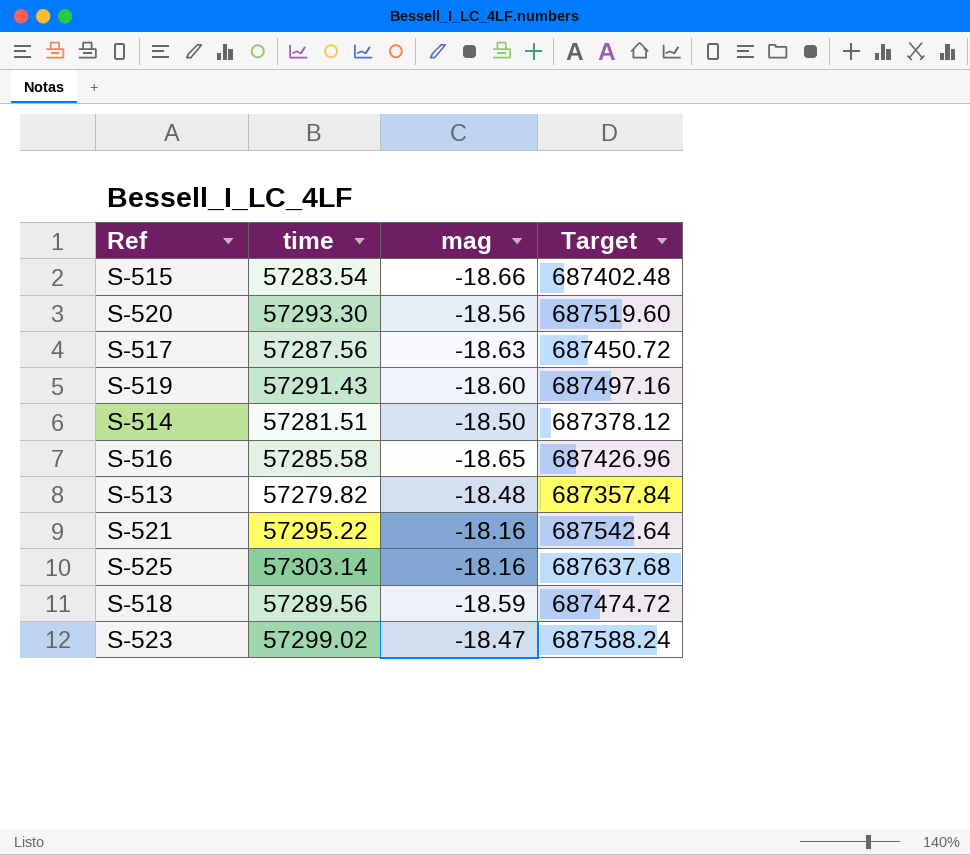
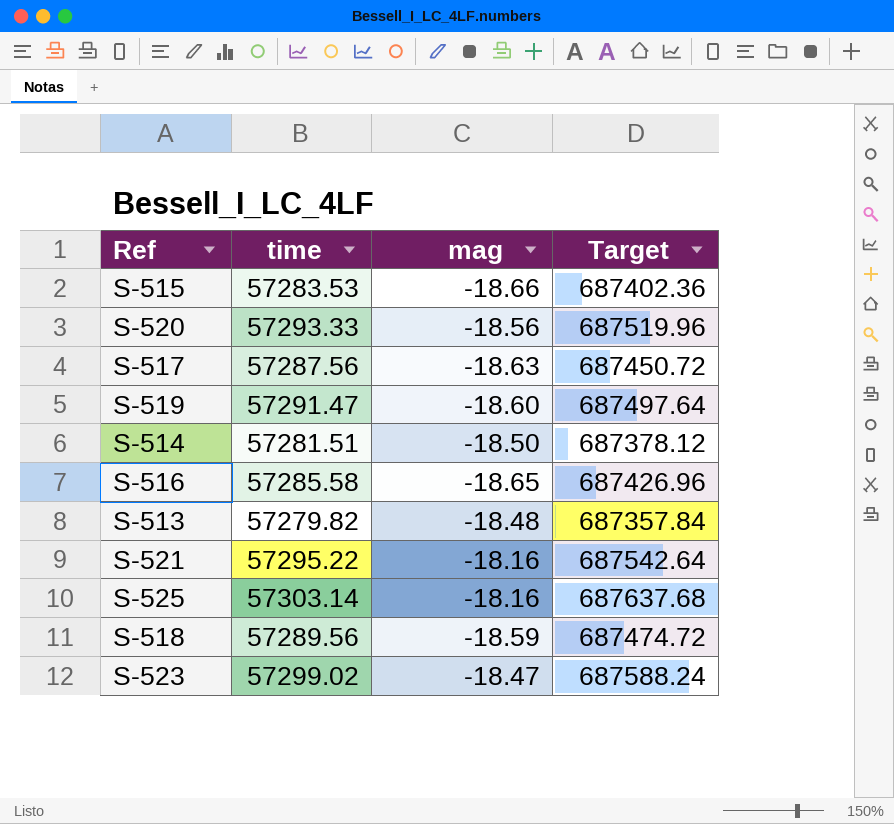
S-515 | time: 57283.54 -> 57283.53
S-515 | Target: 687402.48 -> 687402.36
S-520 | time: 57293.30 -> 57293.33
S-520 | Target: 687519.60 -> 687519.96
S-519 | time: 57291.43 -> 57291.47
S-519 | Target: 687497.16 -> 687497.64

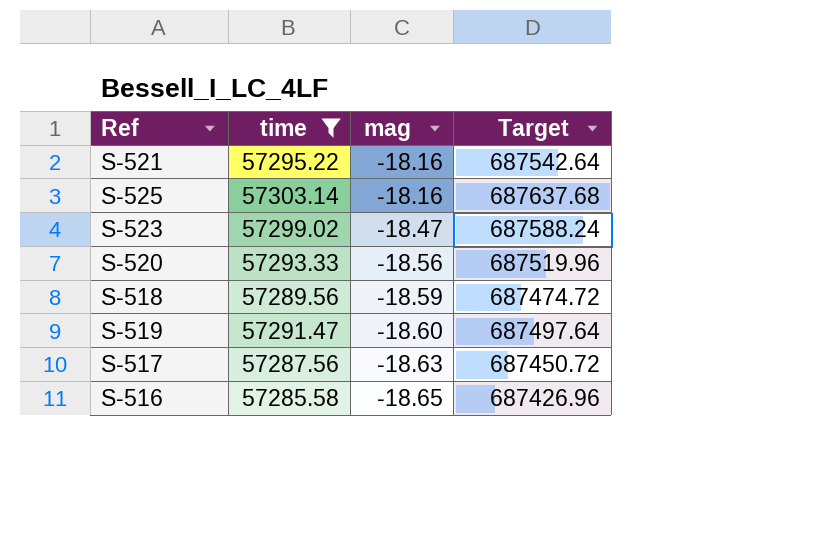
filter: none -> time >= 57285.58
row order: none -> mag descending

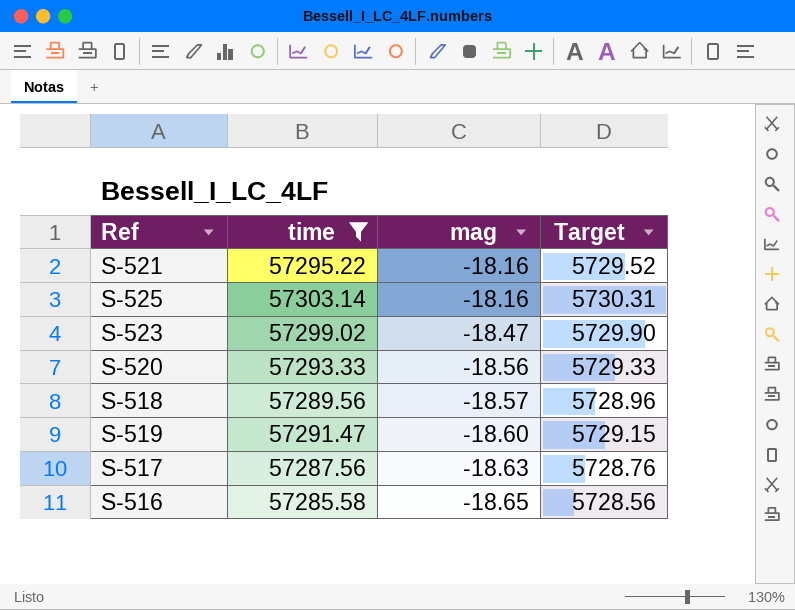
column Target | formula: [time] * 12 -> [time] * 0.1
S-518 | mag: -18.59 -> -18.57

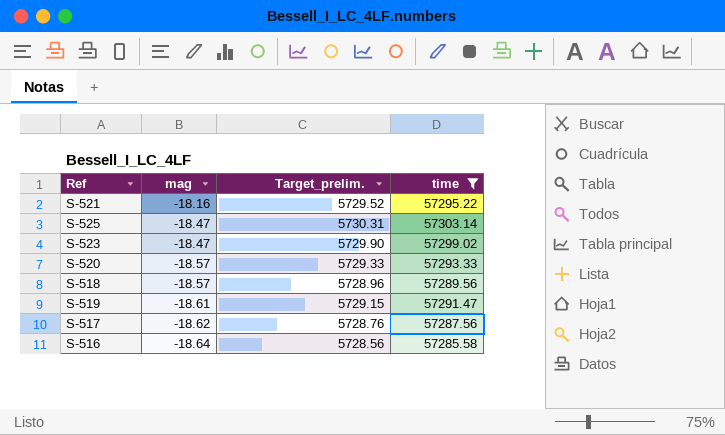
column name: Target -> Target_prelim.
column time | position: 2 -> 4
S-525 | mag: -18.16 -> -18.47
S-520 | mag: -18.56 -> -18.57
S-519 | mag: -18.60 -> -18.61
S-517 | mag: -18.63 -> -18.62
S-516 | mag: -18.65 -> -18.64

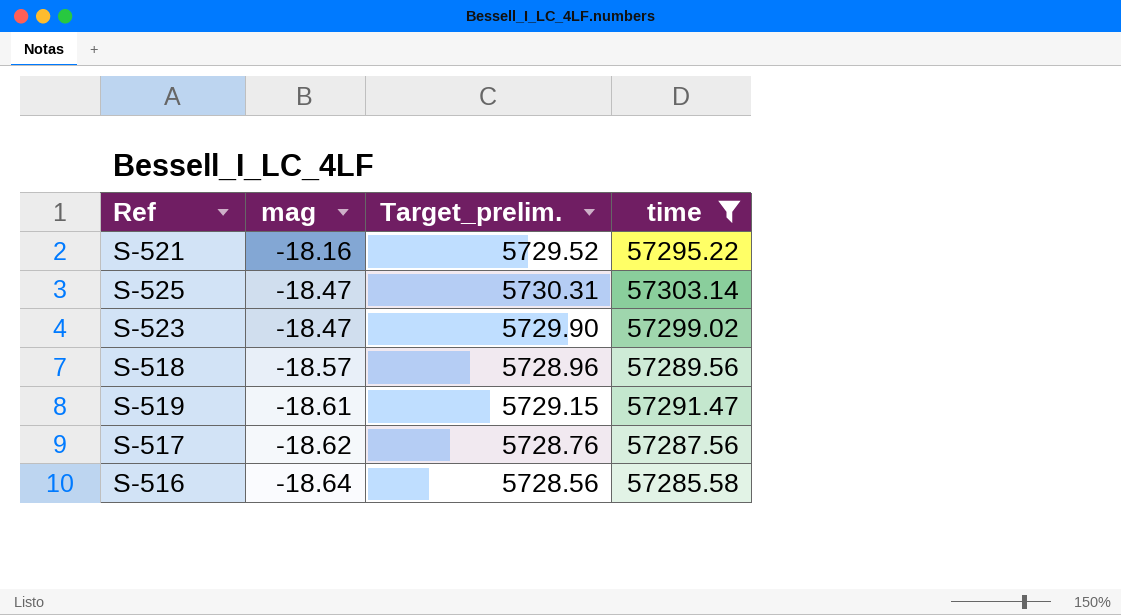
row S-520: -18.57 | 5729.33 | 57293.33 -> none

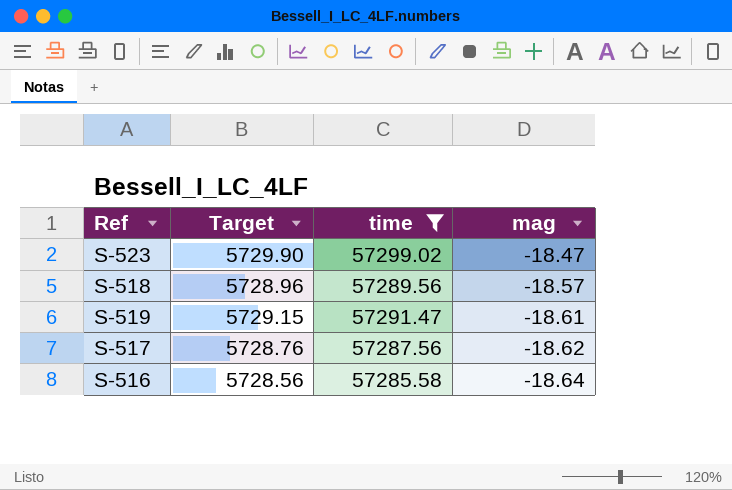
column name: Target_prelim. -> Target
column mag | position: 2 -> 4
row S-521: -18.16 | 5729.52 | 57295.22 -> none
row S-525: -18.47 | 5730.31 | 57303.14 -> none

